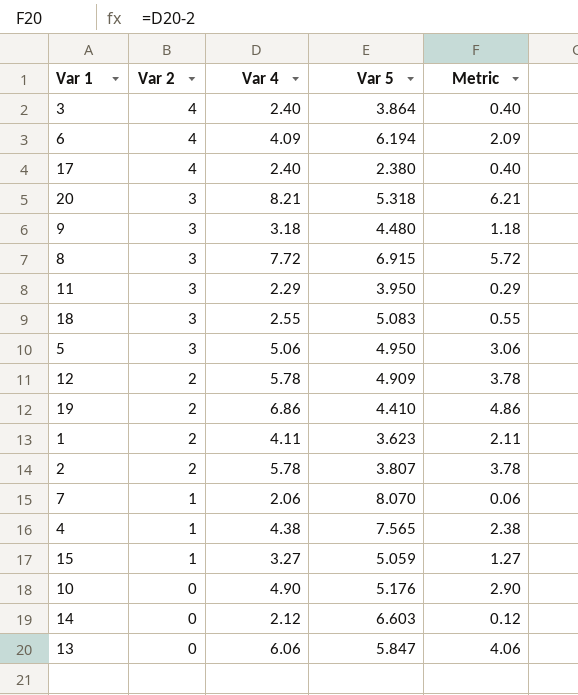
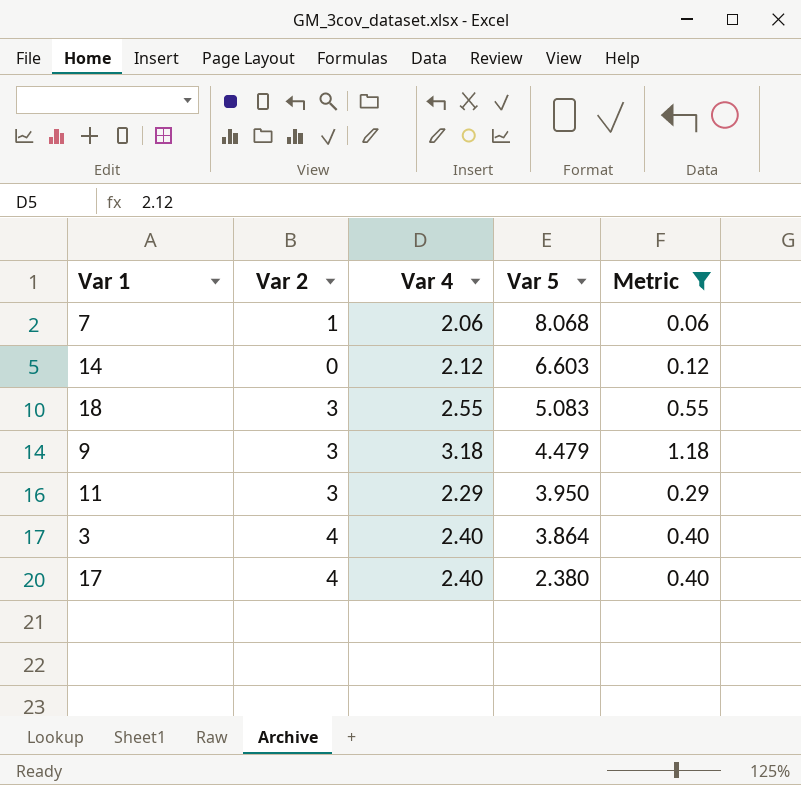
filter: none -> Metric <= 1.18
row order: Var 2 descending -> Var 5 descending
7 | Var 5: 8.070 -> 8.068
9 | Var 5: 4.480 -> 4.479

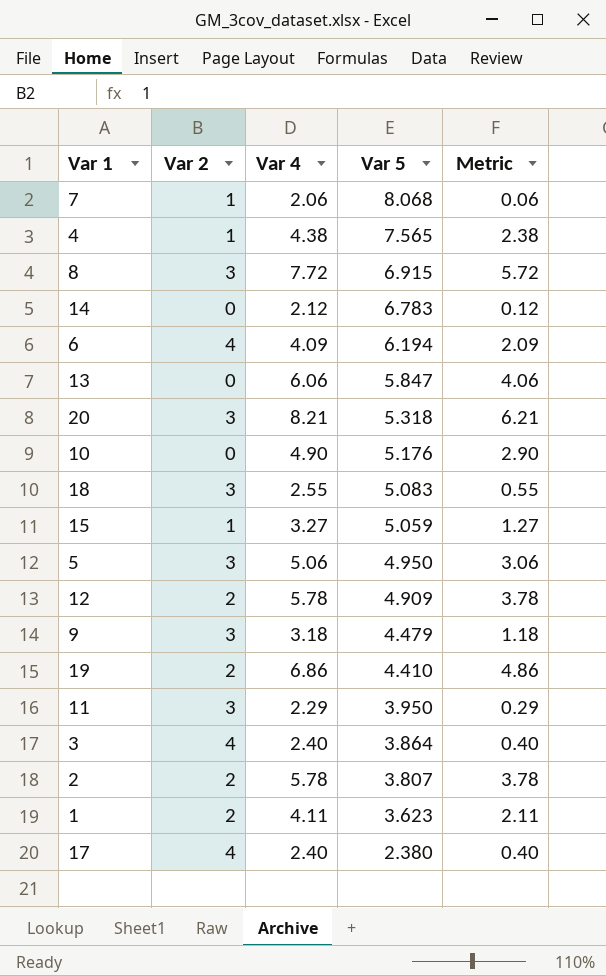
filter: Metric <= 1.18 -> none
14 | Var 5: 6.603 -> 6.783

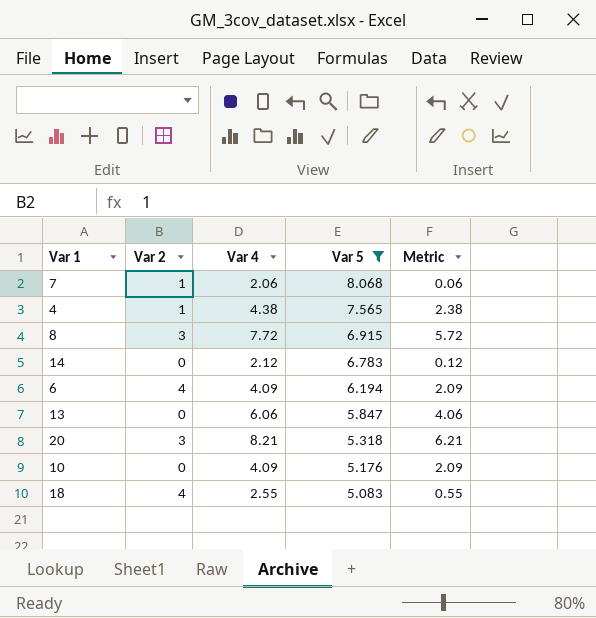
filter: none -> Var 5 >= 5.083
10 | Var 4: 4.90 -> 4.09
10 | Metric: 2.90 -> 2.09
18 | Var 2: 3 -> 4

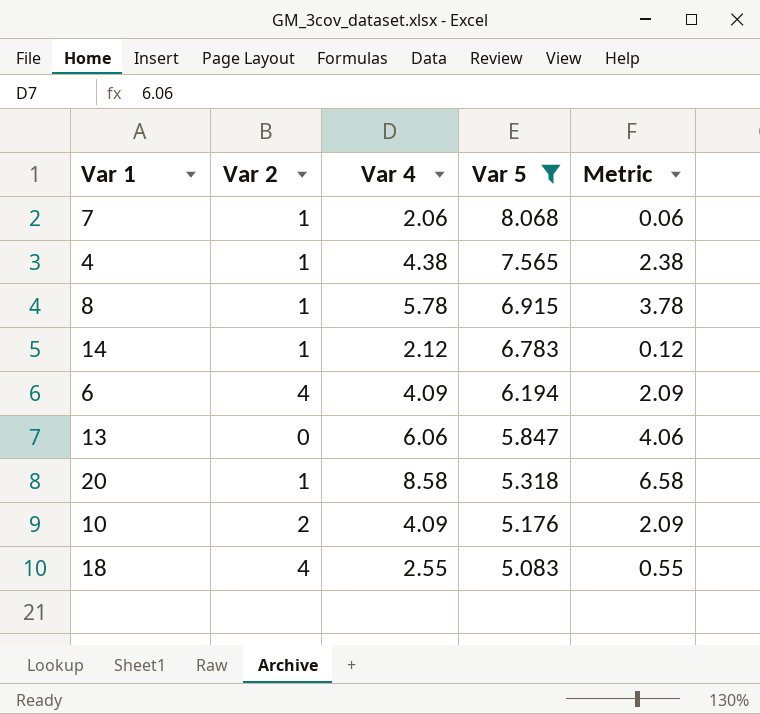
8 | Var 2: 3 -> 1
8 | Var 4: 7.72 -> 5.78
8 | Metric: 5.72 -> 3.78
14 | Var 2: 0 -> 1
20 | Var 2: 3 -> 1
20 | Var 4: 8.21 -> 8.58
20 | Metric: 6.21 -> 6.58
10 | Var 2: 0 -> 2

